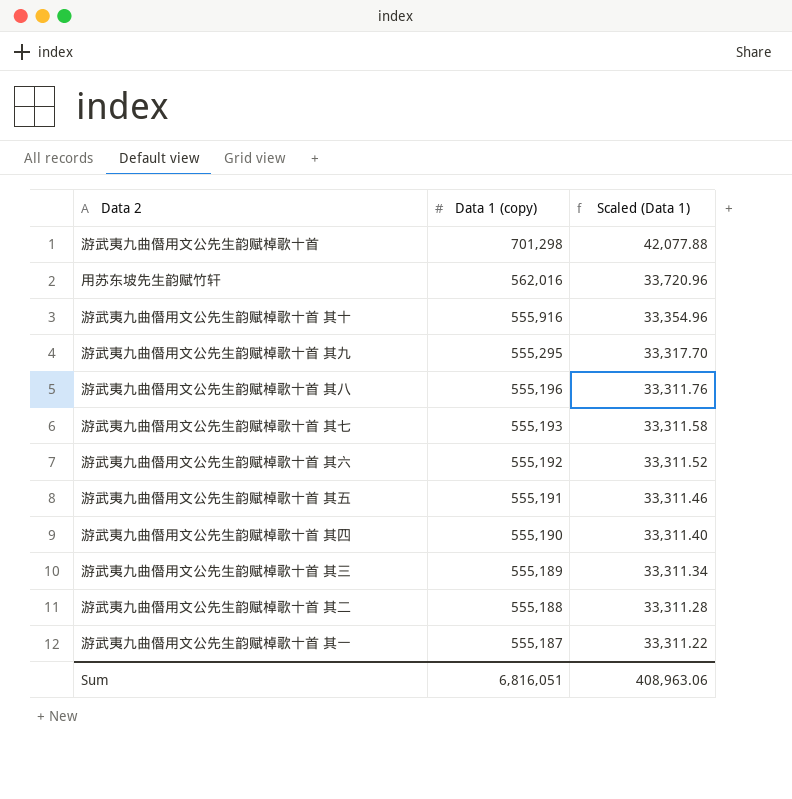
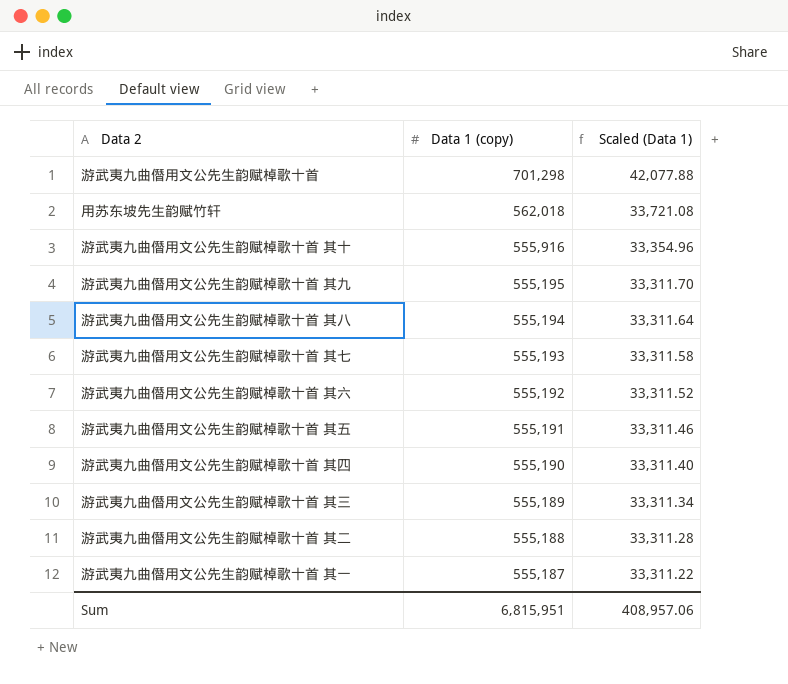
用苏东坡先生韵赋竹轩 | Data 1 (copy): 562,016 -> 562,018
用苏东坡先生韵赋竹轩 | Scaled (Data 1): 33,720.96 -> 33,721.08
游武夷九曲僭用文公先生韵赋棹歌十首 其九 | Data 1 (copy): 555,295 -> 555,195
游武夷九曲僭用文公先生韵赋棹歌十首 其九 | Scaled (Data 1): 33,317.70 -> 33,311.70
游武夷九曲僭用文公先生韵赋棹歌十首 其八 | Data 1 (copy): 555,196 -> 555,194
游武夷九曲僭用文公先生韵赋棹歌十首 其八 | Scaled (Data 1): 33,311.76 -> 33,311.64
Sum | Data 1 (copy): 6,816,051 -> 6,815,951
Sum | Scaled (Data 1): 408,963.06 -> 408,957.06

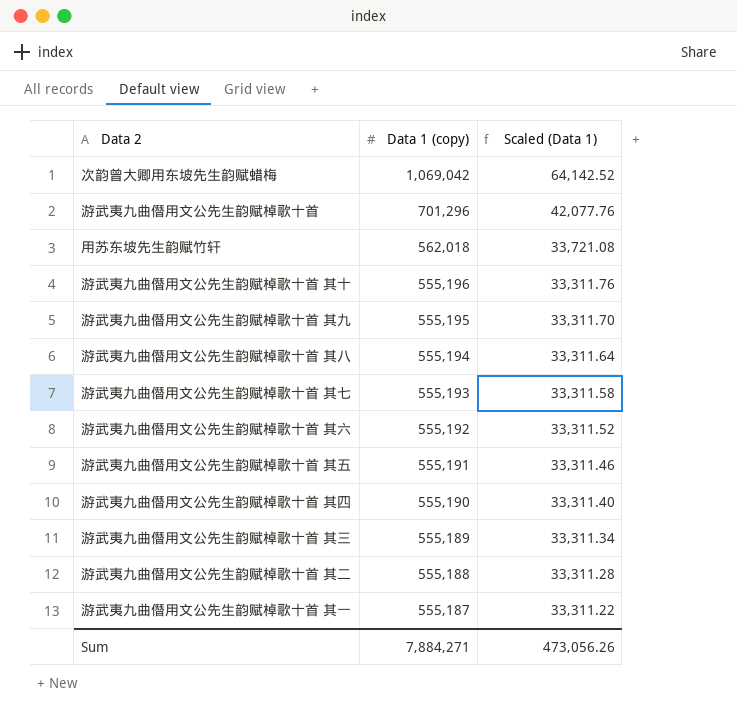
row 次韵曾大卿用东坡先生韵赋蜡梅: none -> 1,069,042 | 64,142.52
游武夷九曲僭用文公先生韵赋棹歌十首 | Data 1 (copy): 701,298 -> 701,296
游武夷九曲僭用文公先生韵赋棹歌十首 | Scaled (Data 1): 42,077.88 -> 42,077.76
游武夷九曲僭用文公先生韵赋棹歌十首 其十 | Data 1 (copy): 555,916 -> 555,196
游武夷九曲僭用文公先生韵赋棹歌十首 其十 | Scaled (Data 1): 33,354.96 -> 33,311.76
Sum | Data 1 (copy): 6,815,951 -> 7,884,271
Sum | Scaled (Data 1): 408,957.06 -> 473,056.26

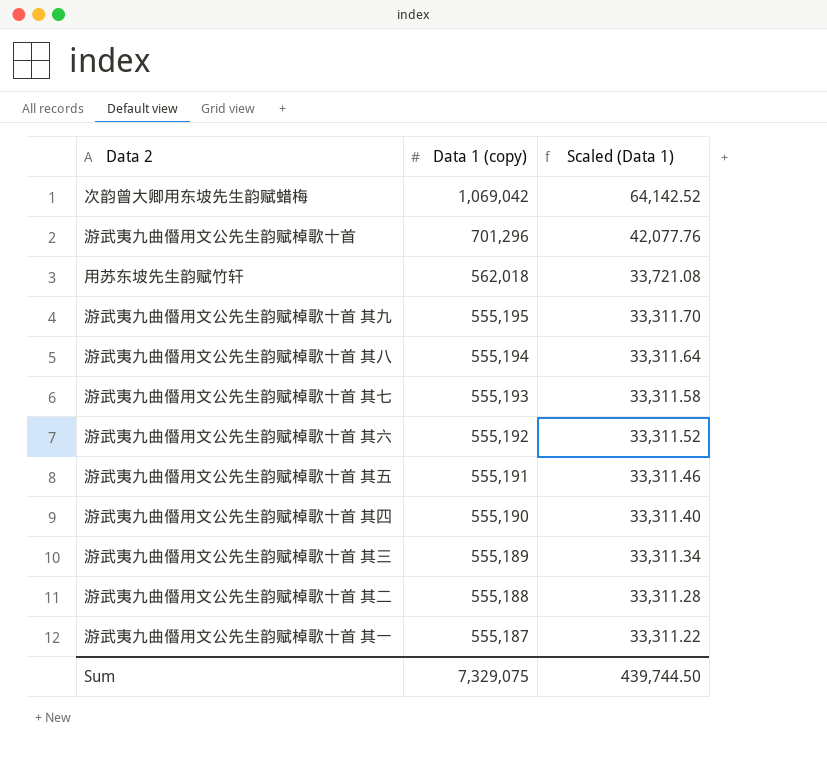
row 游武夷九曲僭用文公先生韵赋棹歌十首 其十: 555,196 | 33,311.76 -> none
Sum | Data 1 (copy): 7,884,271 -> 7,329,075
Sum | Scaled (Data 1): 473,056.26 -> 439,744.50

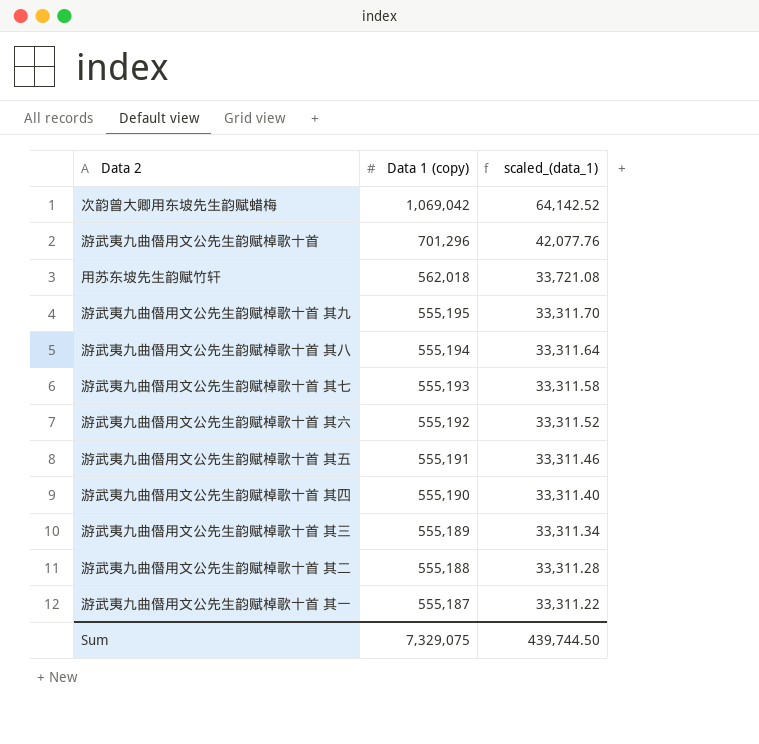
column name: Scaled (Data 1) -> scaled_(data_1)

